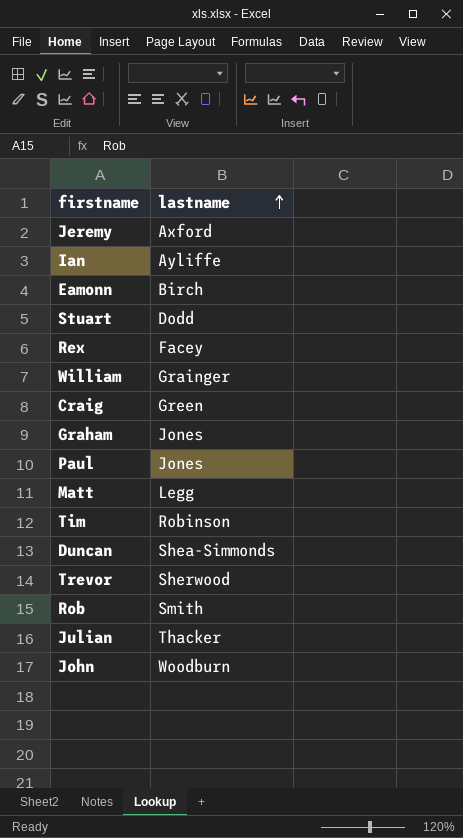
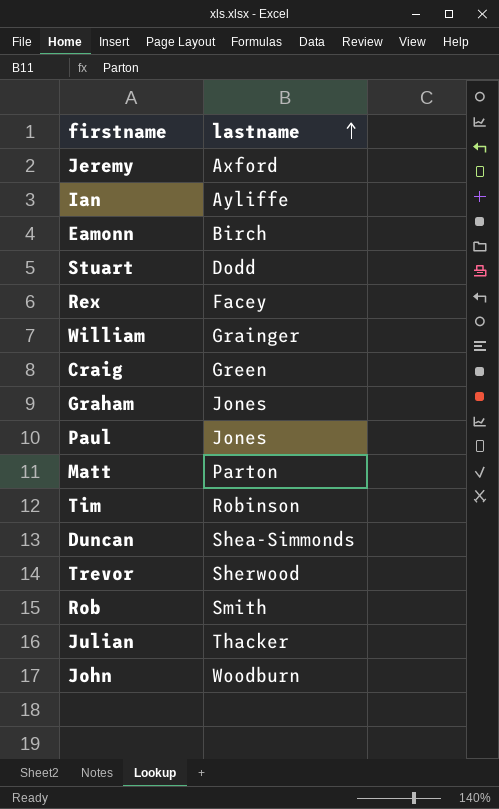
Matt | lastname: Legg -> Parton

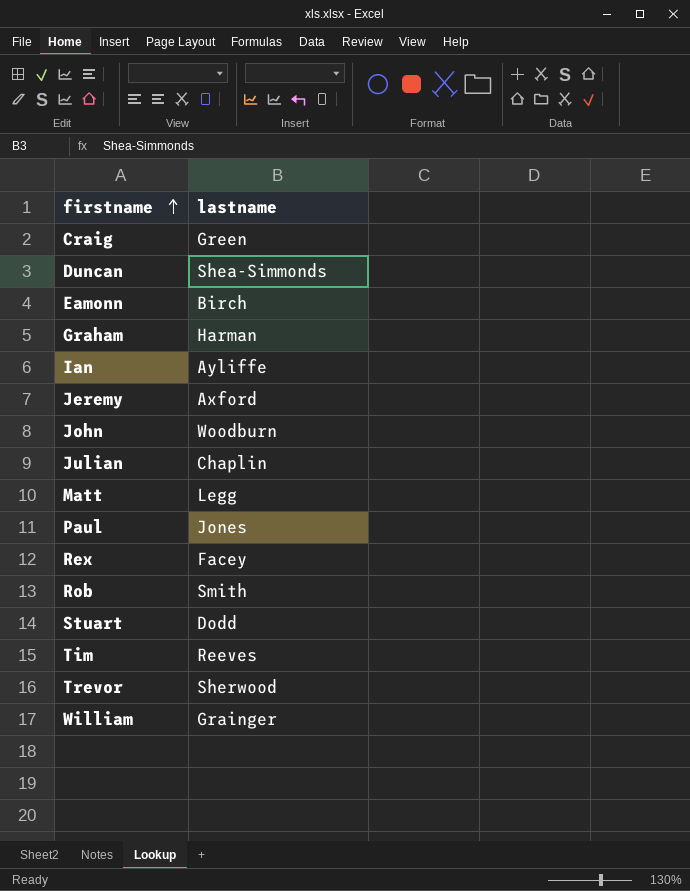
row order: lastname ascending -> firstname ascending
Graham | lastname: Jones -> Harman
Julian | lastname: Thacker -> Chaplin
Matt | lastname: Parton -> Legg
Tim | lastname: Robinson -> Reeves

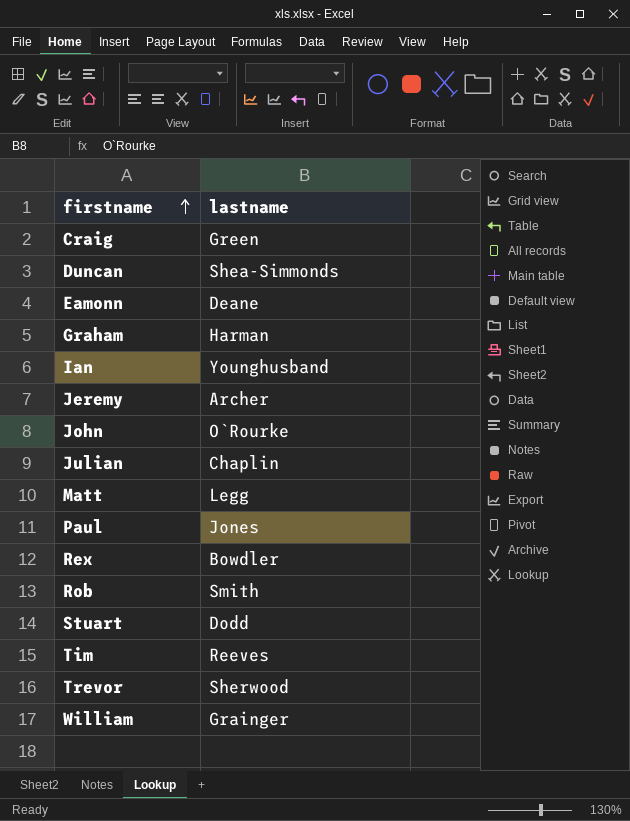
Eamonn | lastname: Birch -> Deane
Ian | lastname: Ayliffe -> Younghusband
Jeremy | lastname: Axford -> Archer
John | lastname: Woodburn -> O`Rourke
Rex | lastname: Facey -> Bowdler

